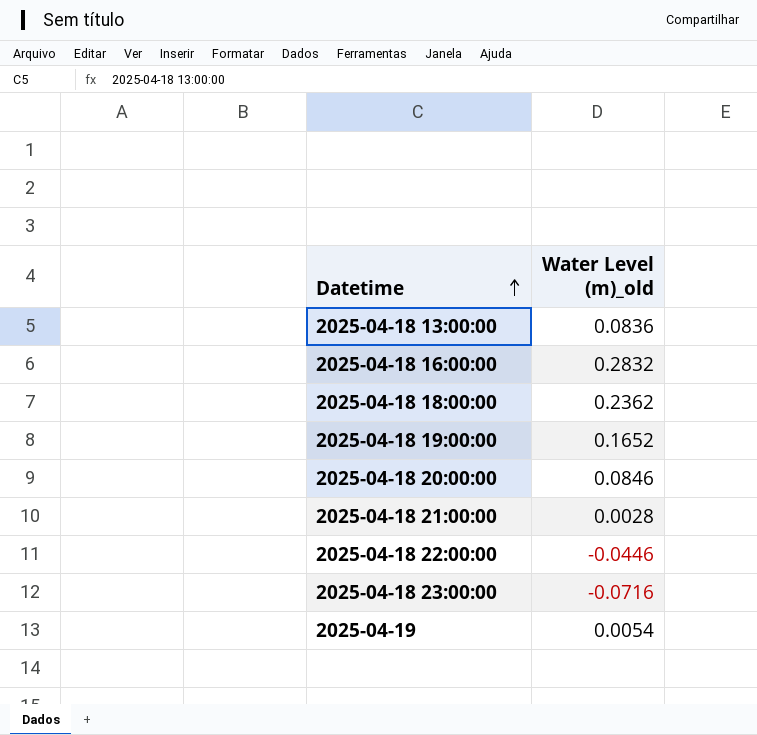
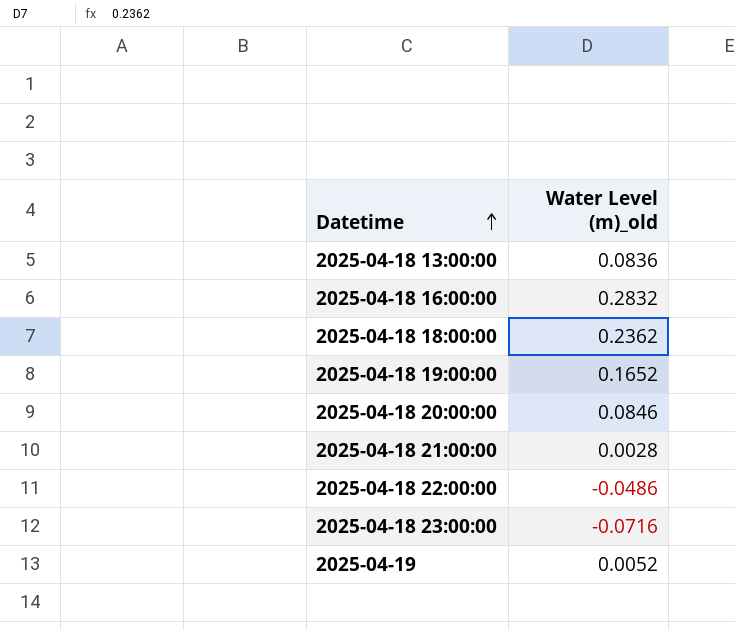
2025-04-18 22:00:00 | Water Level (m)_old: -0.0446 -> -0.0486
2025-04-19 | Water Level (m)_old: 0.0054 -> 0.0052

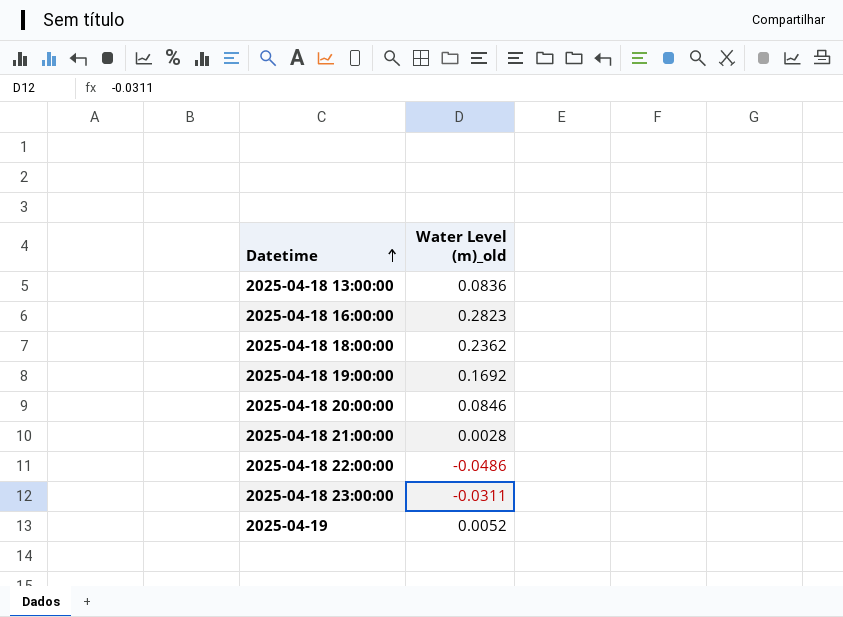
2025-04-18 16:00:00 | Water Level (m)_old: 0.2832 -> 0.2823
2025-04-18 19:00:00 | Water Level (m)_old: 0.1652 -> 0.1692
2025-04-18 23:00:00 | Water Level (m)_old: -0.0716 -> -0.0311

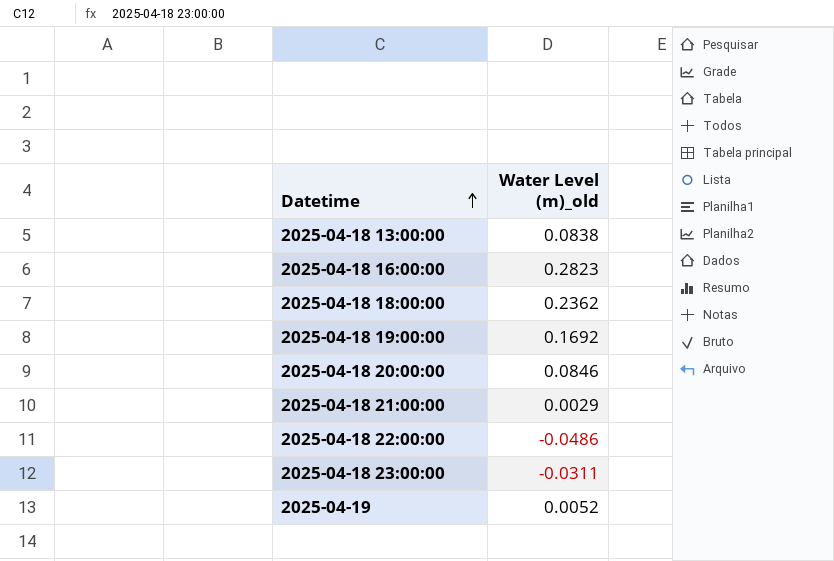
2025-04-18 13:00:00 | Water Level (m)_old: 0.0836 -> 0.0838
2025-04-18 21:00:00 | Water Level (m)_old: 0.0028 -> 0.0029

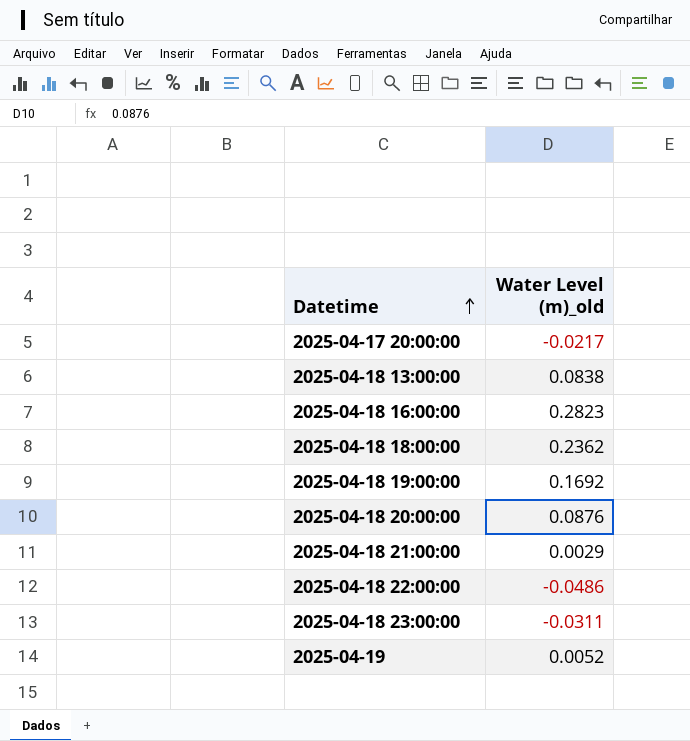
row 2025-04-17 20:00:00: none -> -0.0217
2025-04-18 20:00:00 | Water Level (m)_old: 0.0846 -> 0.0876

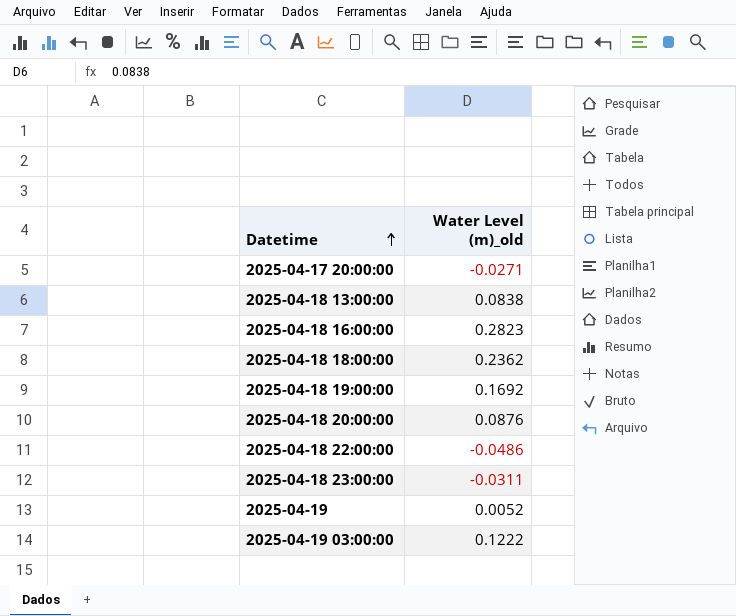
row 2025-04-18 21:00:00: 0.0029 -> none
2025-04-17 20:00:00 | Water Level (m)_old: -0.0217 -> -0.0271
row 2025-04-19 03:00:00: none -> 0.1222

